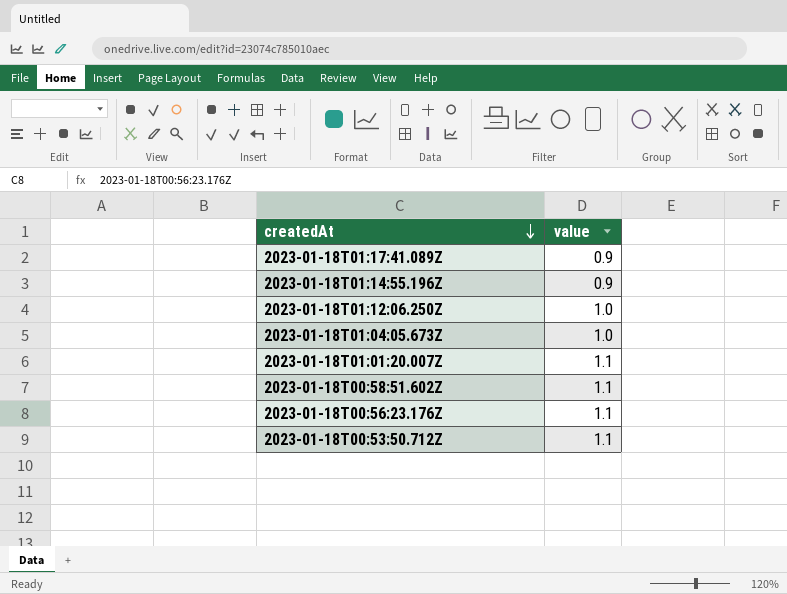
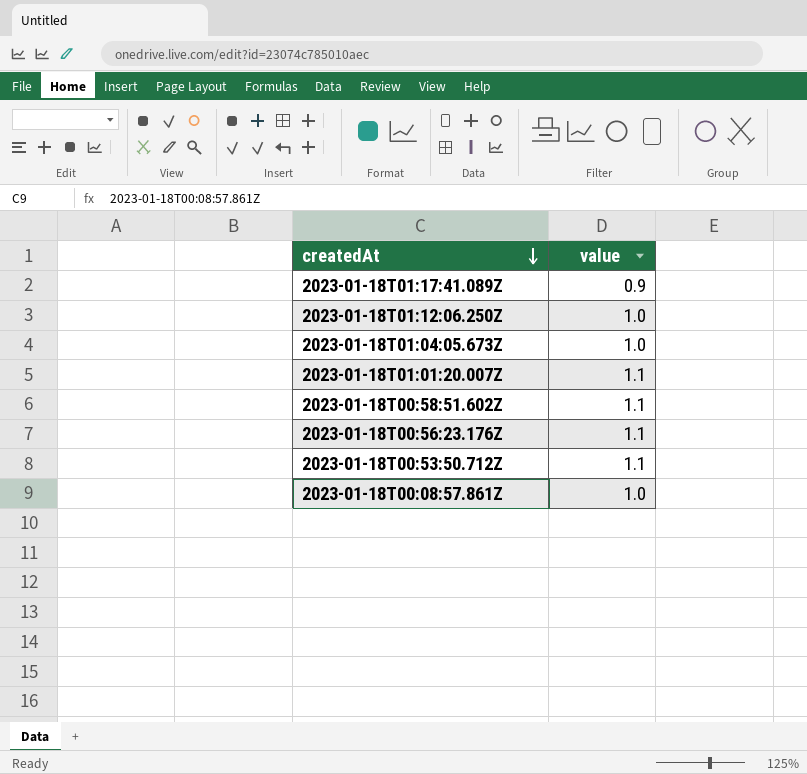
row 2023-01-18T01:14:55.196Z: 0.9 -> none
row 2023-01-18T00:08:57.861Z: none -> 1.0

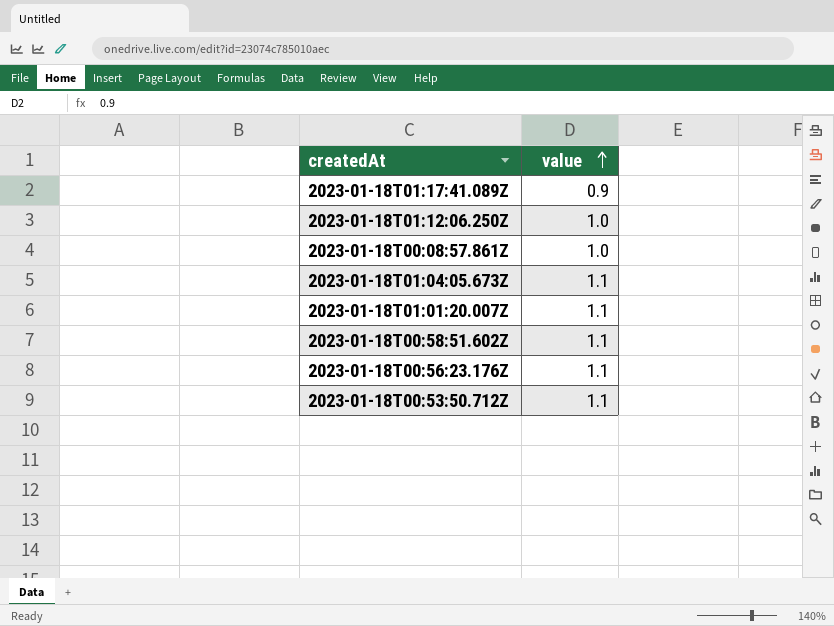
row order: createdAt descending -> value ascending
2023-01-18T01:04:05.673Z | value: 1.0 -> 1.1

